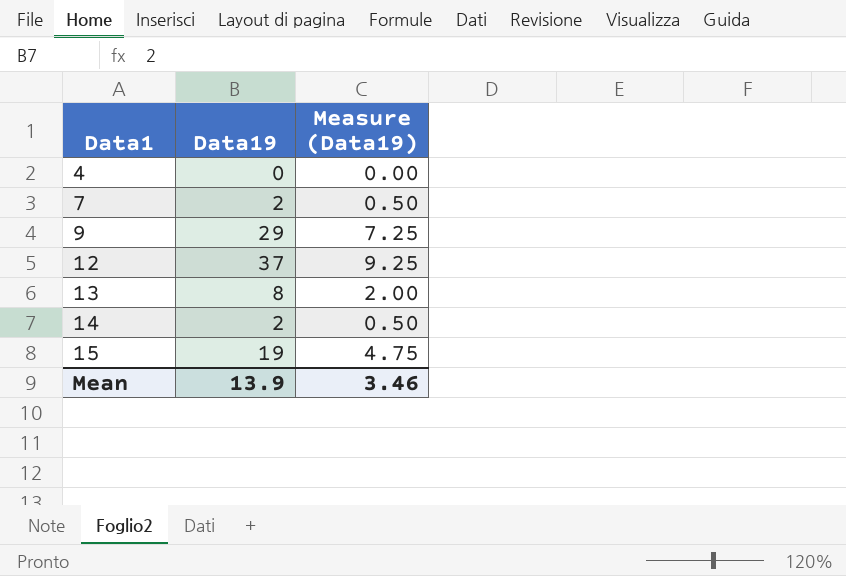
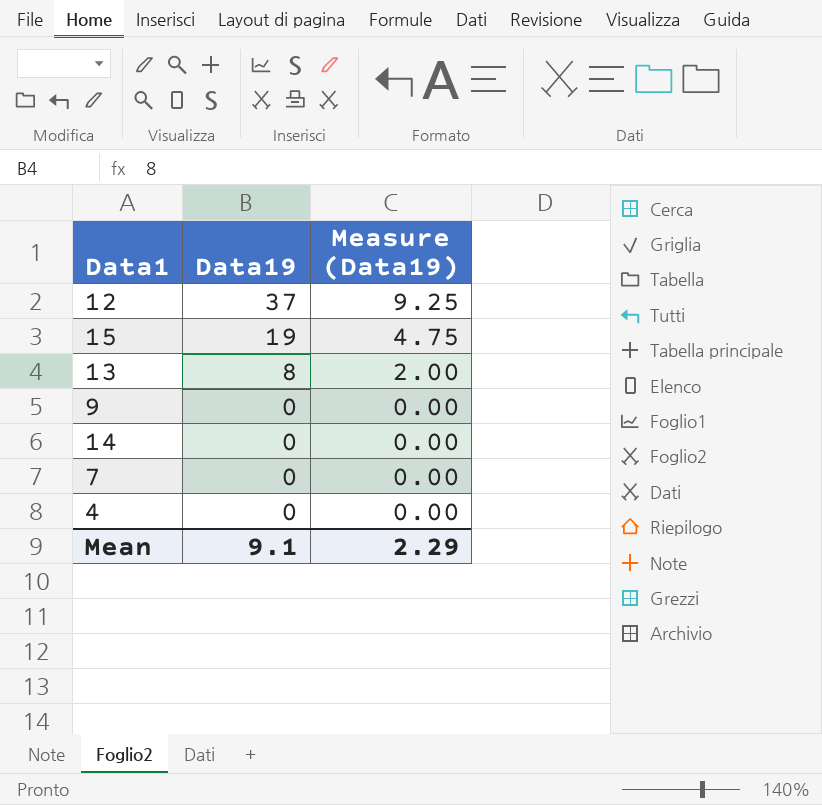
row order: Data1 ascending -> Data19 descending
9 | Data19: 29 -> 0
9 | Measure (Data19): 7.25 -> 0.00
14 | Data19: 2 -> 0
14 | Measure (Data19): 0.50 -> 0.00
7 | Data19: 2 -> 0
7 | Measure (Data19): 0.50 -> 0.00
Mean | Data19: 13.9 -> 9.1
Mean | Measure (Data19): 3.46 -> 2.29

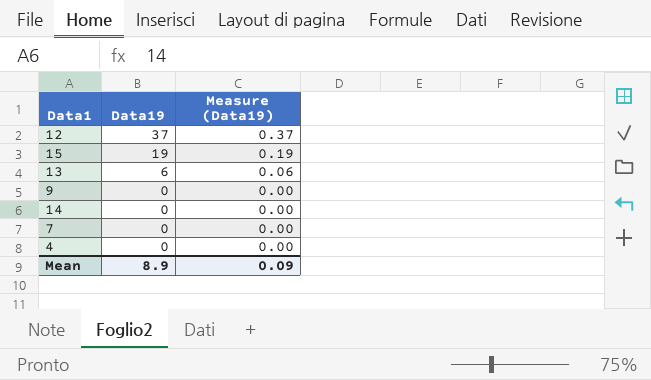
column Measure (Data19) | formula: [Data19] * 0.25 -> [Data19] * 0.01
13 | Data19: 8 -> 6
Mean | Data19: 9.1 -> 8.9
Mean | Measure (Data19): 2.29 -> 0.09

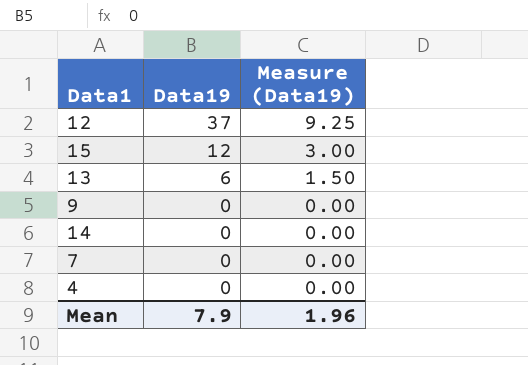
column Measure (Data19) | formula: [Data19] * 0.01 -> [Data19] * 0.25
15 | Data19: 19 -> 12
Mean | Data19: 8.9 -> 7.9
Mean | Measure (Data19): 0.09 -> 1.96

